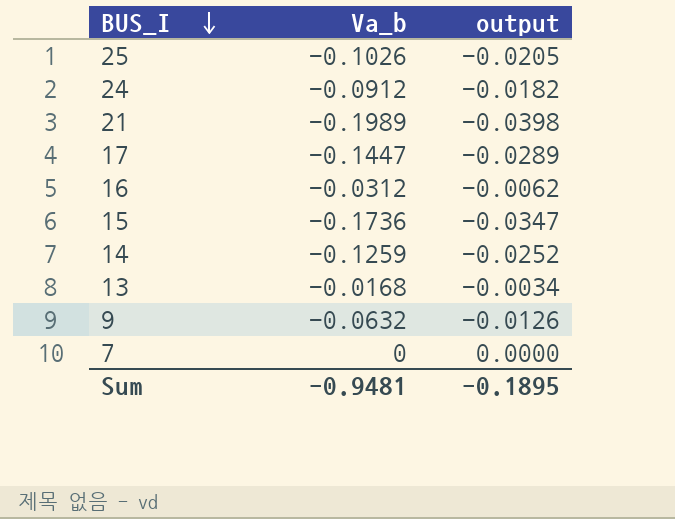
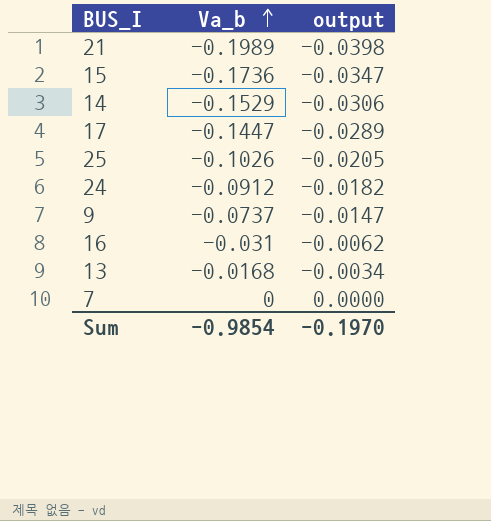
row order: BUS_I descending -> Va_b ascending
14 | Va_b: -0.1259 -> -0.1529
14 | output: -0.0252 -> -0.0306
9 | Va_b: -0.0632 -> -0.0737
9 | output: -0.0126 -> -0.0147
16 | Va_b: -0.0312 -> -0.031
Sum | Va_b: -0.9481 -> -0.9854
Sum | output: -0.1895 -> -0.1970

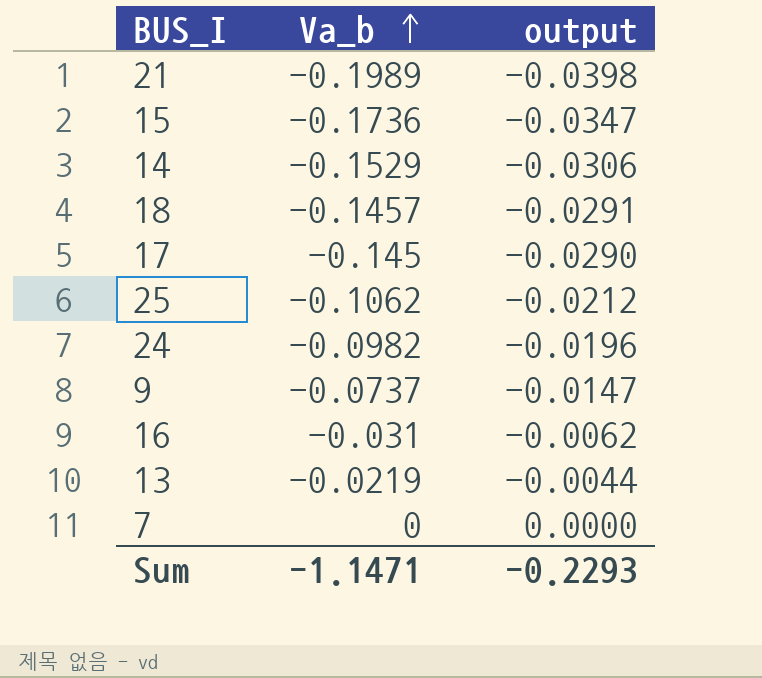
row 18: none -> -0.1457 | -0.0291
17 | Va_b: -0.1447 -> -0.145
17 | output: -0.0289 -> -0.0290
25 | Va_b: -0.1026 -> -0.1062
25 | output: -0.0205 -> -0.0212
24 | Va_b: -0.0912 -> -0.0982
24 | output: -0.0182 -> -0.0196
13 | Va_b: -0.0168 -> -0.0219
13 | output: -0.0034 -> -0.0044
Sum | Va_b: -0.9854 -> -1.1471
Sum | output: -0.1970 -> -0.2293

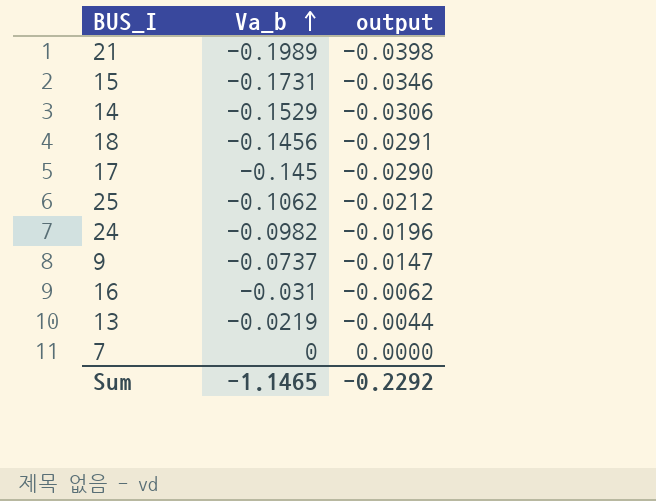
15 | Va_b: -0.1736 -> -0.1731
15 | output: -0.0347 -> -0.0346
18 | Va_b: -0.1457 -> -0.1456
Sum | Va_b: -1.1471 -> -1.1465
Sum | output: -0.2293 -> -0.2292

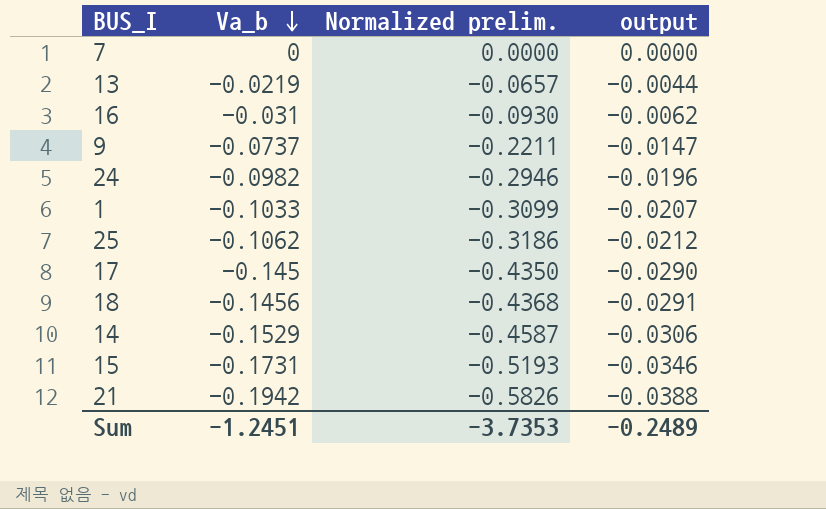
row order: Va_b ascending -> Va_b descending
column Normalized prelim. | formula: none -> [Va_b] * 3
row 1: none -> -0.1033 | -0.3099 | -0.0207
21 | Va_b: -0.1989 -> -0.1942
21 | output: -0.0398 -> -0.0388
Sum | Va_b: -1.1465 -> -1.2451
Sum | output: -0.2292 -> -0.2489

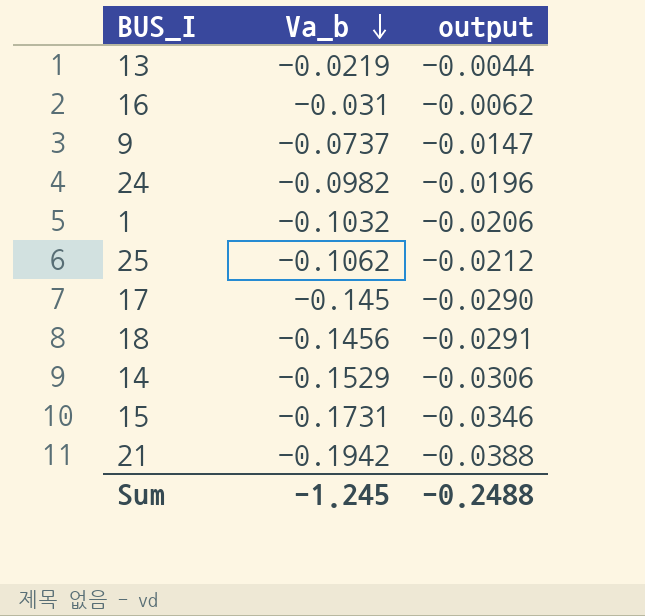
column Normalized prelim. | formula: [Va_b] * 3 -> none
row 7: 0 | 0.0000 | 0.0000 -> none
1 | Va_b: -0.1033 -> -0.1032
1 | output: -0.0207 -> -0.0206
Sum | Va_b: -1.2451 -> -1.245
Sum | output: -0.2489 -> -0.2488

